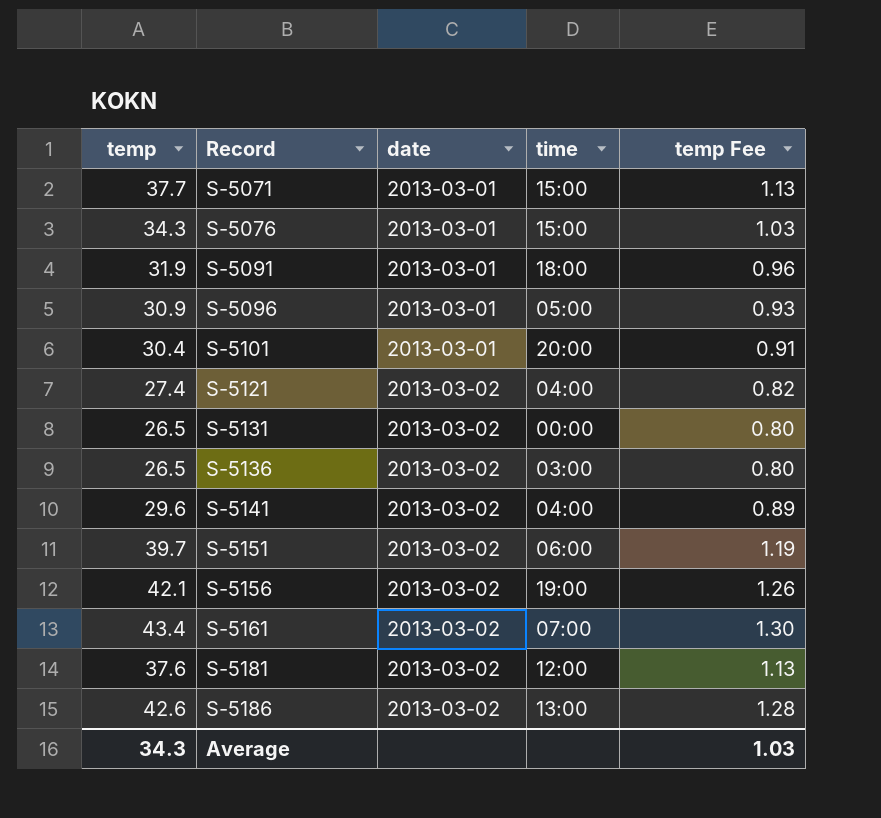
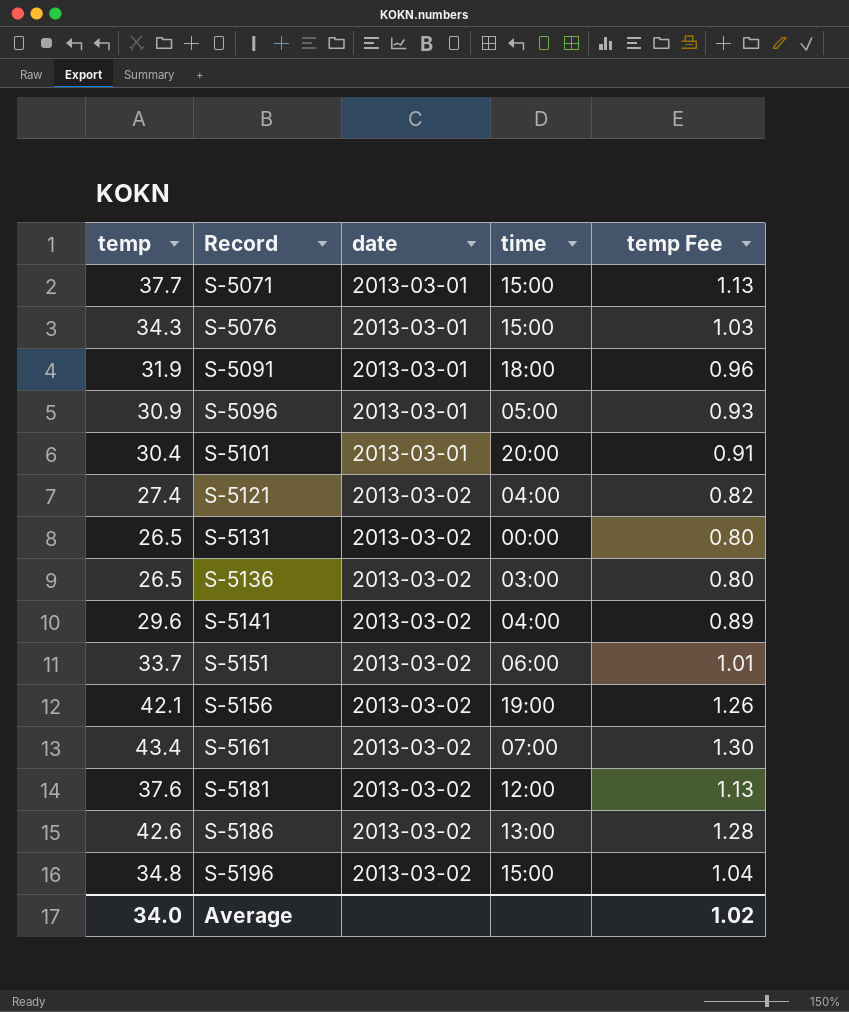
S-5151 | temp: 39.7 -> 33.7
S-5151 | temp Fee: 1.19 -> 1.01
row S-5196: none -> 34.8 | 2013-03-02 | 15:00 | 1.04
Average | temp: 34.3 -> 34.0
Average | temp Fee: 1.03 -> 1.02

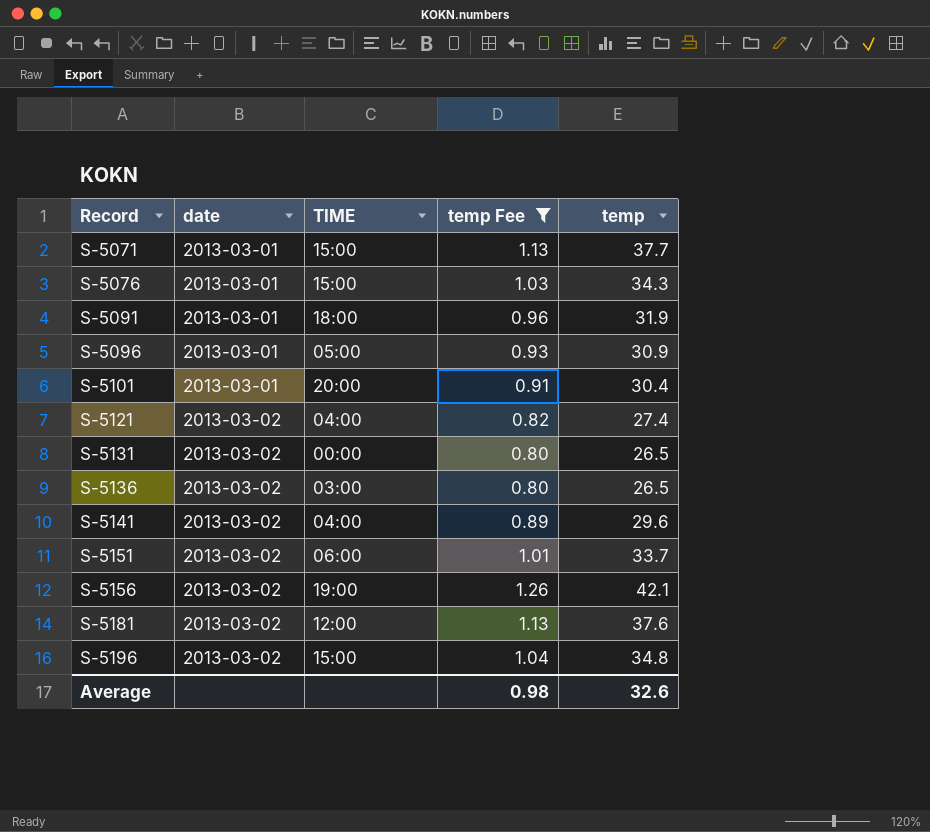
filter: none -> temp Fee <= 1.26
column name: time -> TIME
column temp | position: 1 -> 5
Average | temp Fee: 1.02 -> 0.98
Average | temp: 34.0 -> 32.6

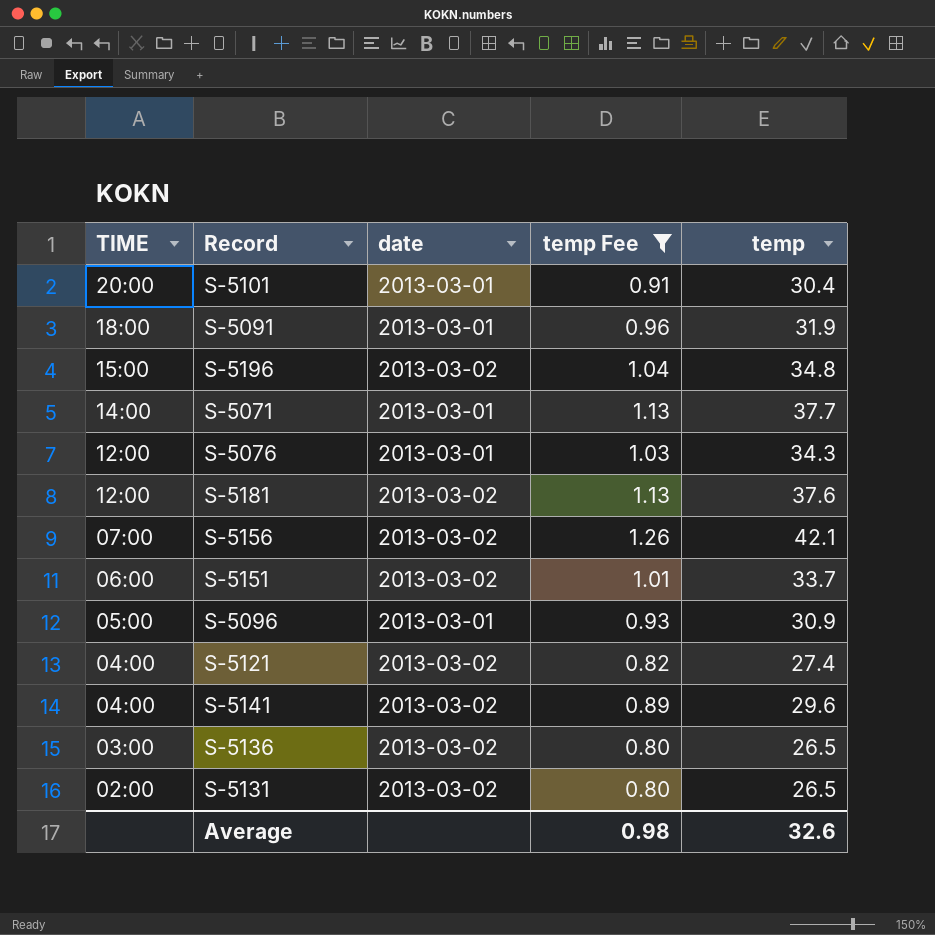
row order: Record ascending -> TIME descending
column TIME | position: 3 -> 1
S-5071 | TIME: 15:00 -> 14:00
S-5076 | TIME: 15:00 -> 12:00
S-5156 | TIME: 19:00 -> 07:00
S-5131 | TIME: 00:00 -> 02:00

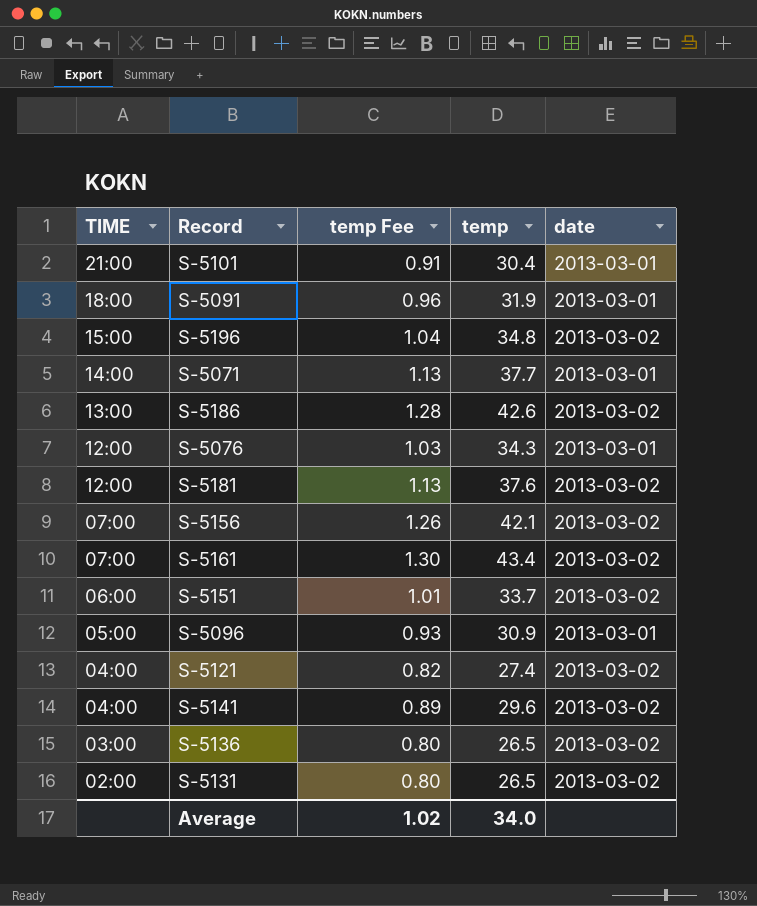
filter: temp Fee <= 1.26 -> none
column date | position: 3 -> 5
S-5101 | TIME: 20:00 -> 21:00
Average | temp Fee: 0.98 -> 1.02
Average | temp: 32.6 -> 34.0

